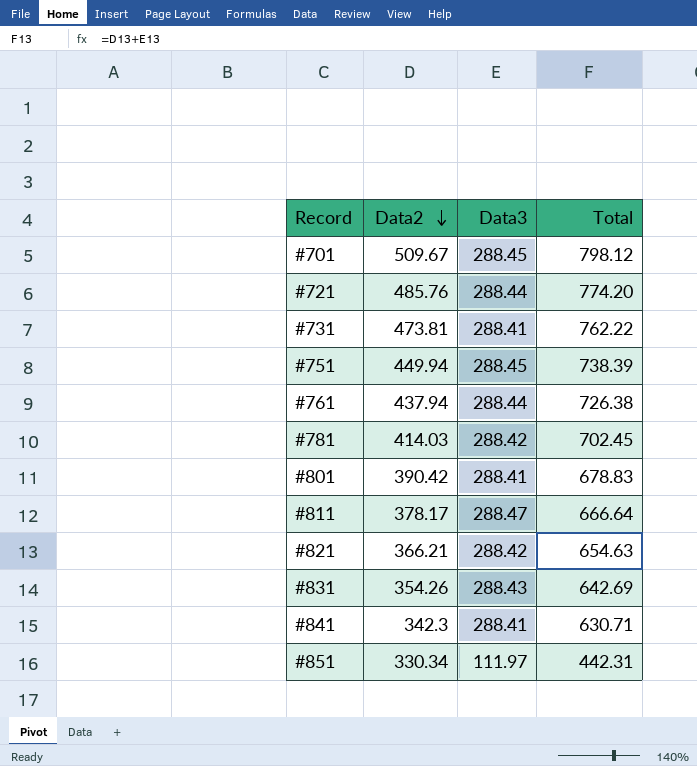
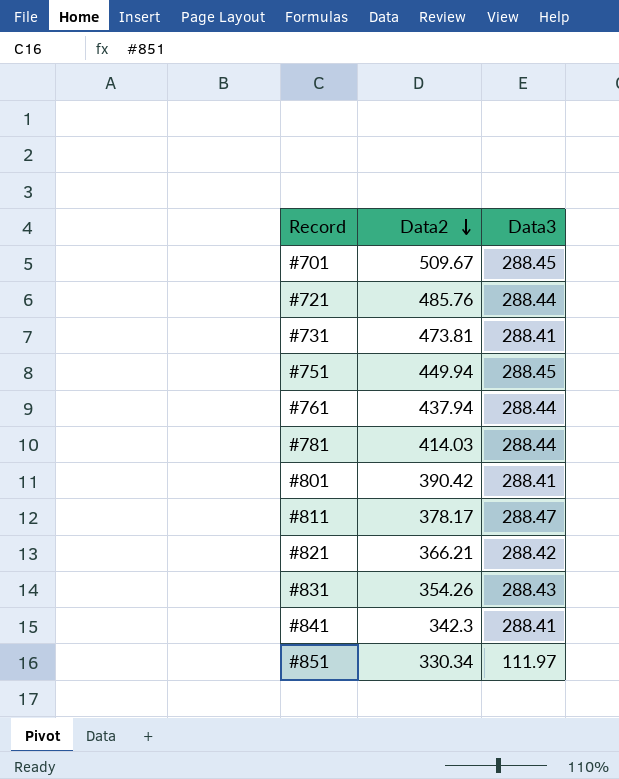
column Total | formula: [Data2] + [Data3] -> none
#781 | Data3: 288.42 -> 288.44

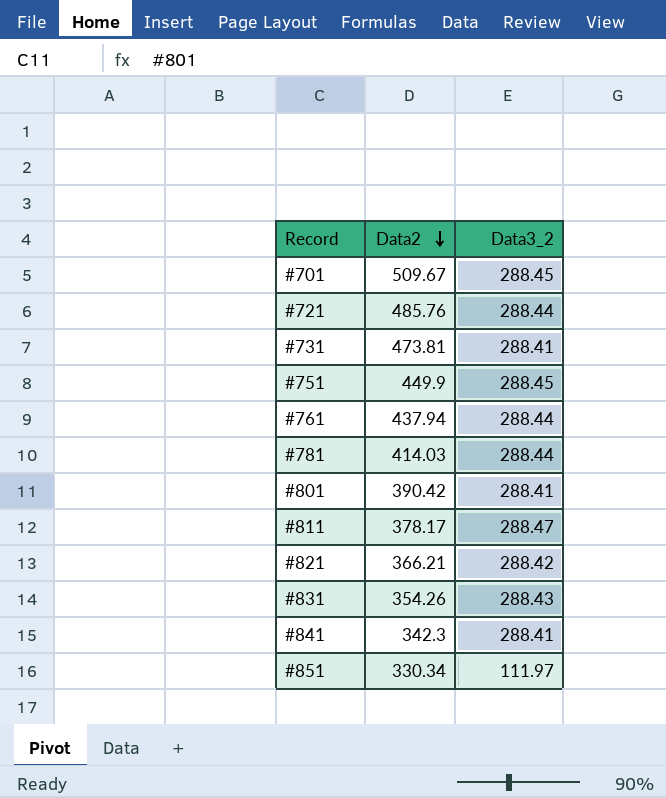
column name: Data3 -> Data3_2
#751 | Data2: 449.94 -> 449.9

